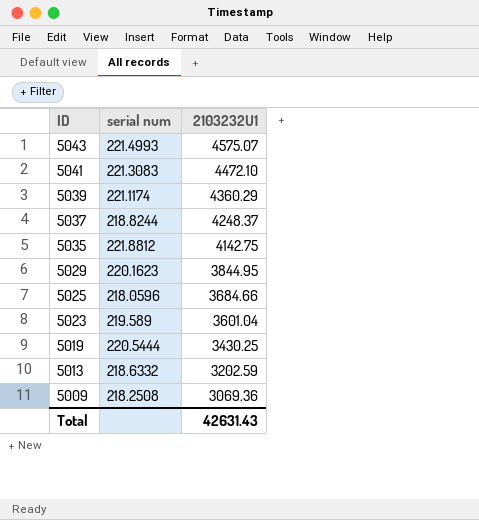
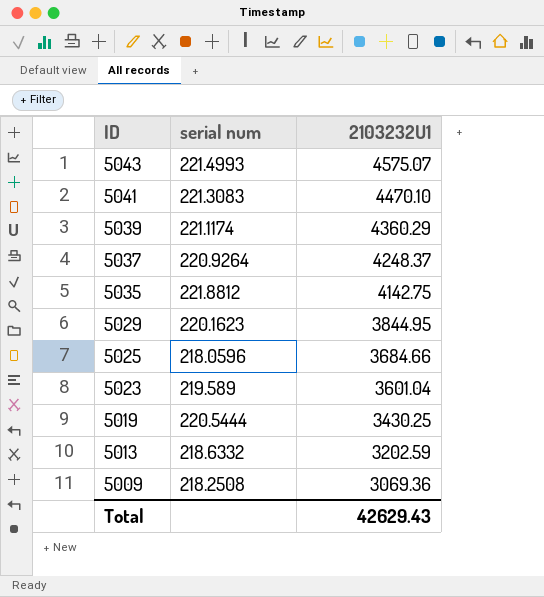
5041 | 2103232U1: 4472.10 -> 4470.10
5037 | serial num: 218.8244 -> 220.9264
Total | 2103232U1: 42631.43 -> 42629.43

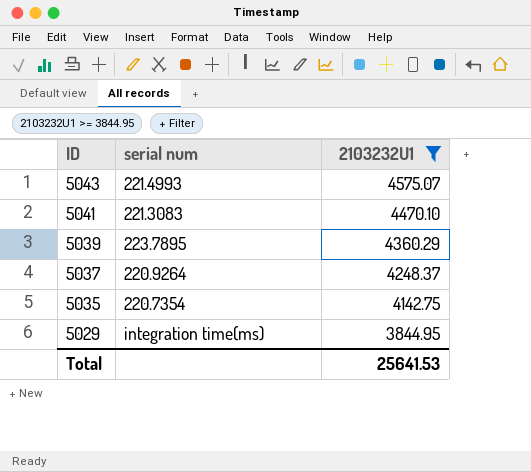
filter: none -> 2103232U1 >= 3844.95
5039 | serial num: 221.1174 -> 223.7895
5035 | serial num: 221.8812 -> 220.7354
5029 | serial num: 220.1623 -> integration time(ms)
Total | 2103232U1: 42629.43 -> 25641.53

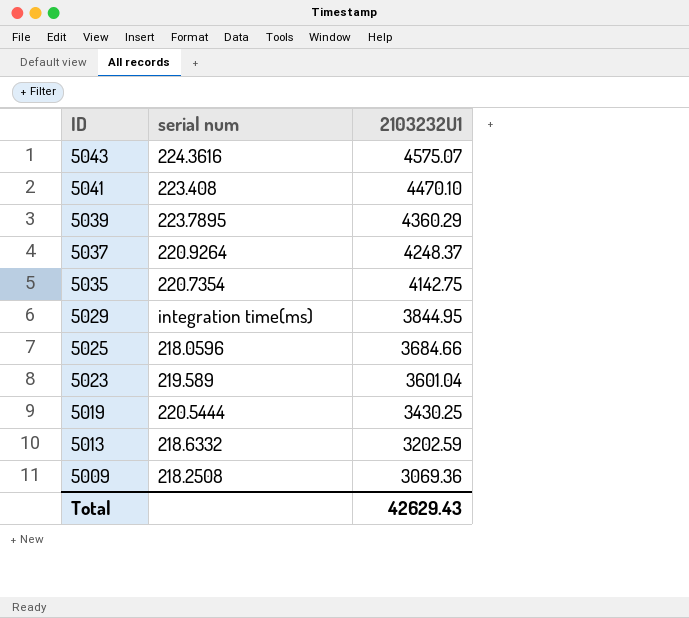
filter: 2103232U1 >= 3844.95 -> none
5043 | serial num: 221.4993 -> 224.3616
5041 | serial num: 221.3083 -> 223.408
Total | 2103232U1: 25641.53 -> 42629.43

